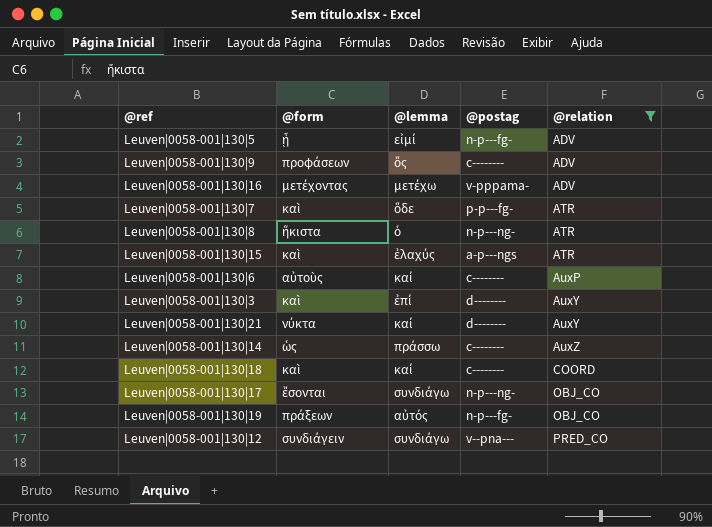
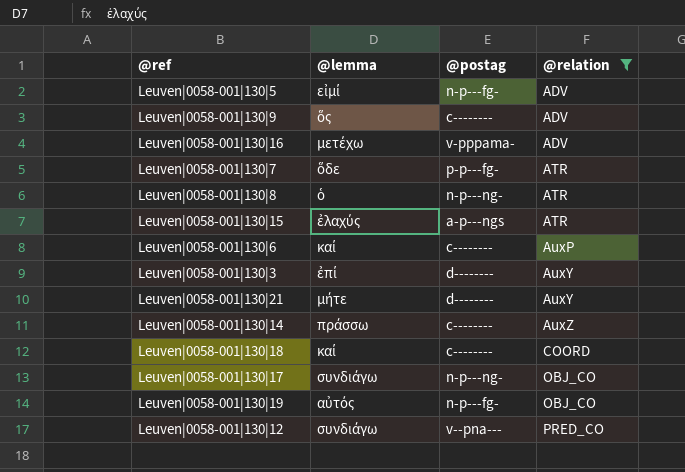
column @form | position: 2 -> none
Leuven|0058-001|130|21 | @lemma: καί -> μήτε

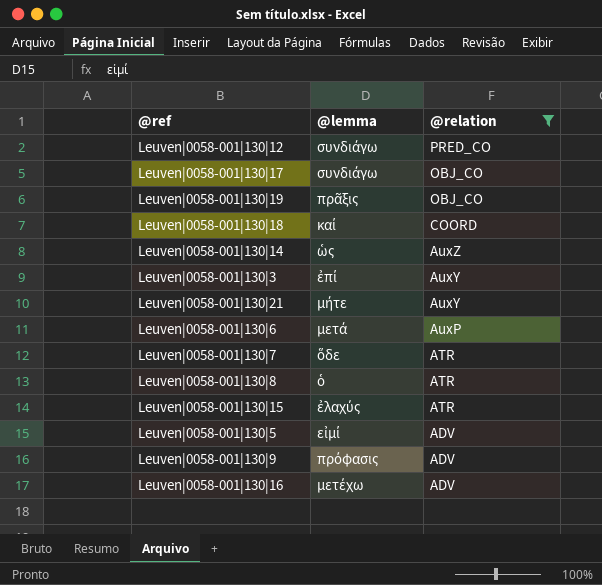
row order: @relation ascending -> @relation descending
column @postag | position: 3 -> none
Leuven|0058-001|130|19 | @lemma: αὐτός -> πρᾶξις
Leuven|0058-001|130|14 | @lemma: πράσσω -> ὡς
Leuven|0058-001|130|6 | @lemma: καί -> μετά
Leuven|0058-001|130|9 | @lemma: ὅς -> πρόφασις

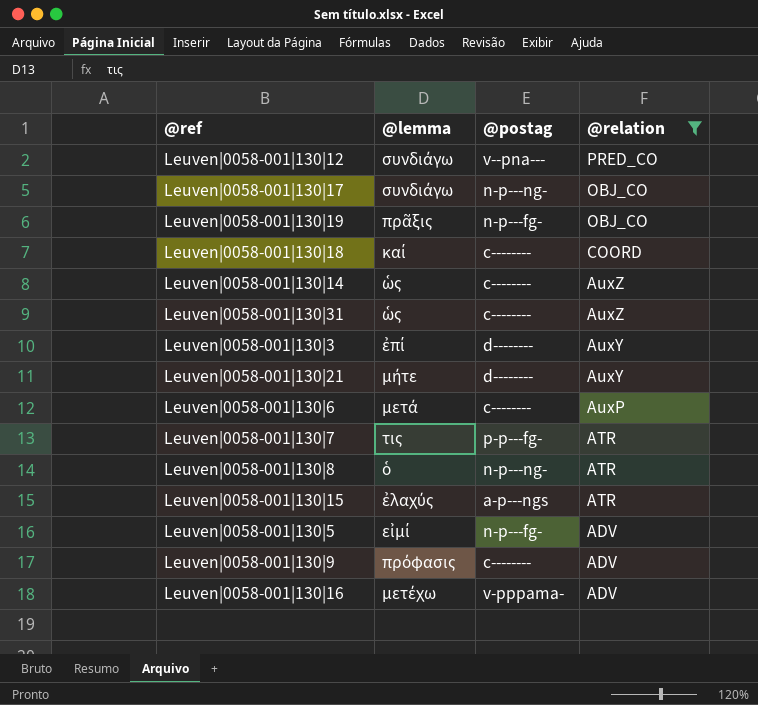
column @postag | position: none -> 3
row Leuven|0058-001|130|31: none -> ὡς | c-------- | AuxZ
Leuven|0058-001|130|7 | @lemma: ὅδε -> τις

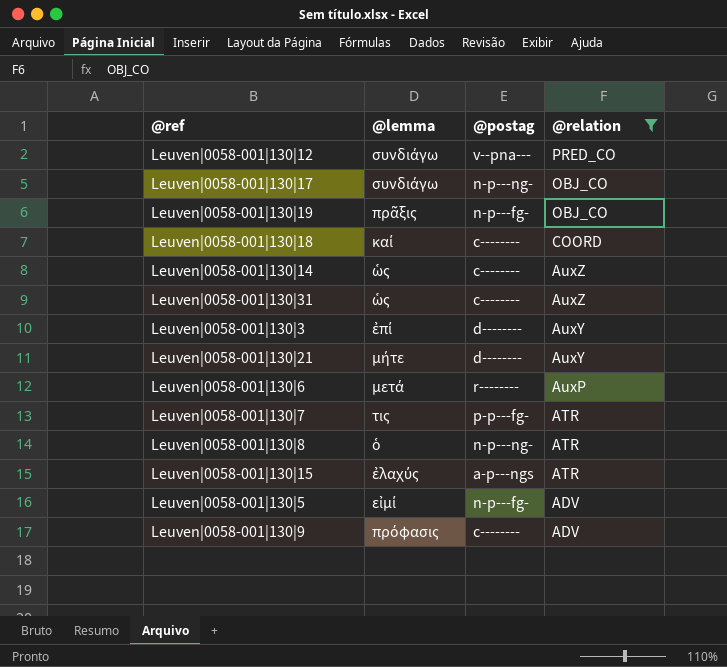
row Leuven|0058-001|130|16: μετέχω | v-pppama- | ADV -> none
Leuven|0058-001|130|6 | @postag: c-------- -> r--------

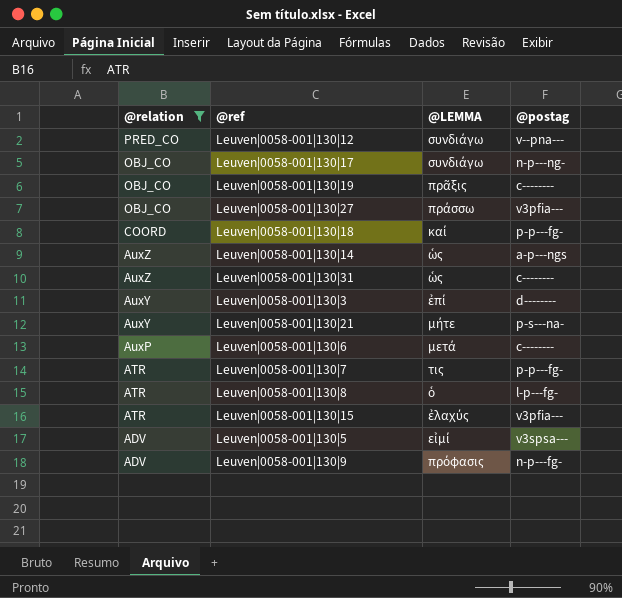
column @relation | position: 4 -> 1
column name: @lemma -> @LEMMA
Leuven|0058-001|130|19 | @postag: n-p---fg- -> c--------
row Leuven|0058-001|130|27: none -> OBJ_CO | πράσσω | v3pfia---
Leuven|0058-001|130|18 | @postag: c-------- -> p-p---fg-
Leuven|0058-001|130|14 | @postag: c-------- -> a-p---ngs
Leuven|0058-001|130|21 | @postag: d-------- -> p-s---na-
Leuven|0058-001|130|6 | @postag: r-------- -> c--------
Leuven|0058-001|130|8 | @postag: n-p---ng- -> l-p---fg-
Leuven|0058-001|130|15 | @postag: a-p---ngs -> v3pfia---
Leuven|0058-001|130|5 | @postag: n-p---fg- -> v3spsa---
Leuven|0058-001|130|9 | @postag: c-------- -> n-p---fg-

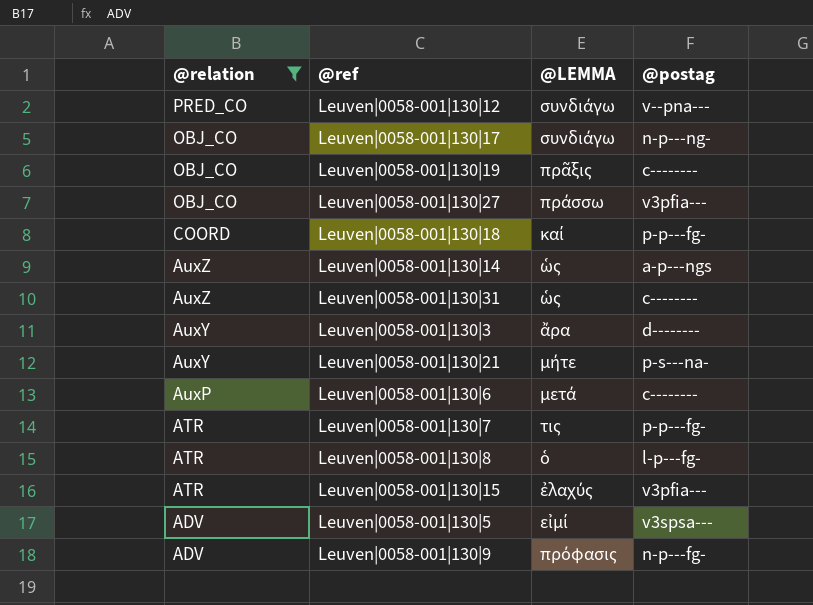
Leuven|0058-001|130|3 | @LEMMA: ἐπί -> ἄρα

